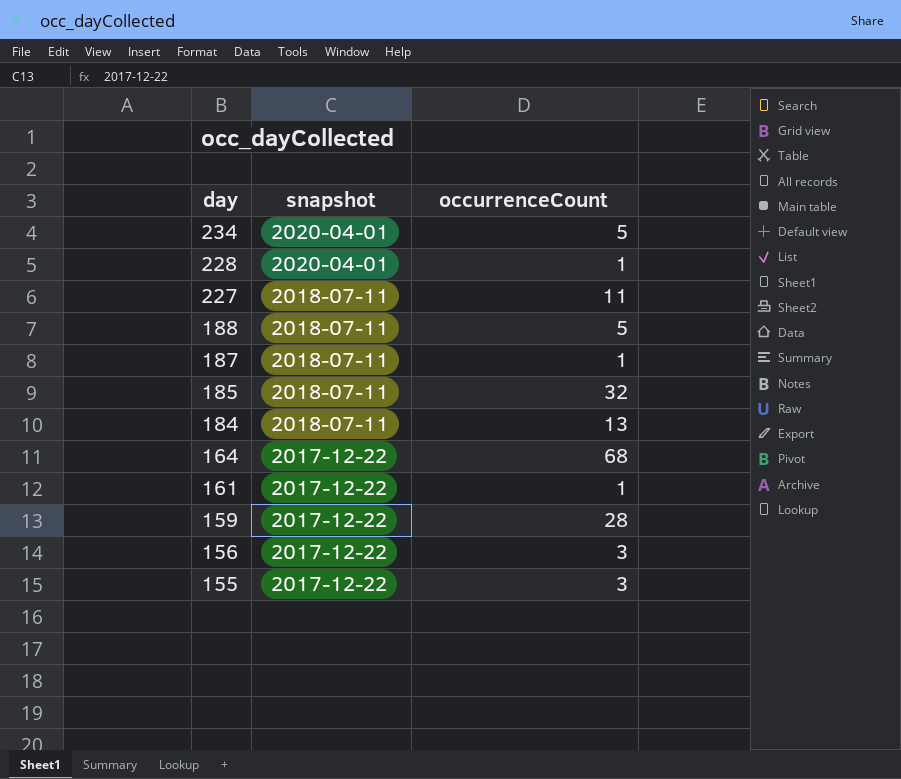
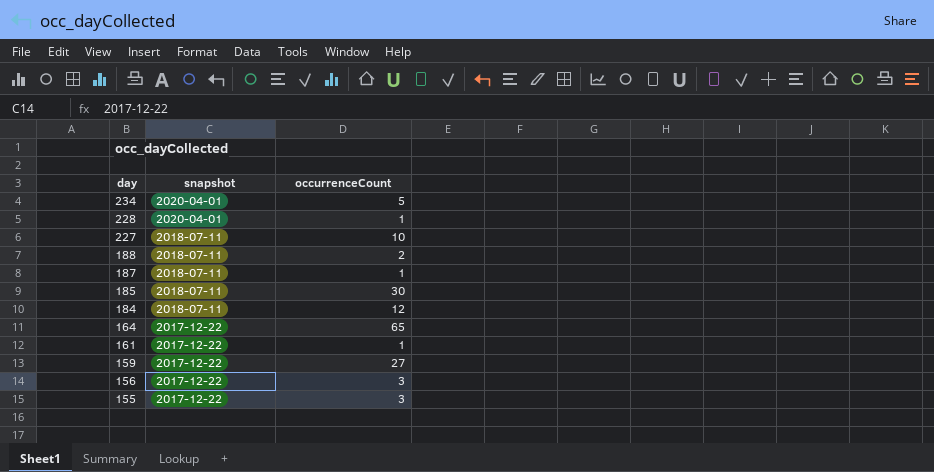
227 | occurrenceCount: 11 -> 10
188 | occurrenceCount: 5 -> 2
185 | occurrenceCount: 32 -> 30
184 | occurrenceCount: 13 -> 12
164 | occurrenceCount: 68 -> 65
159 | occurrenceCount: 28 -> 27

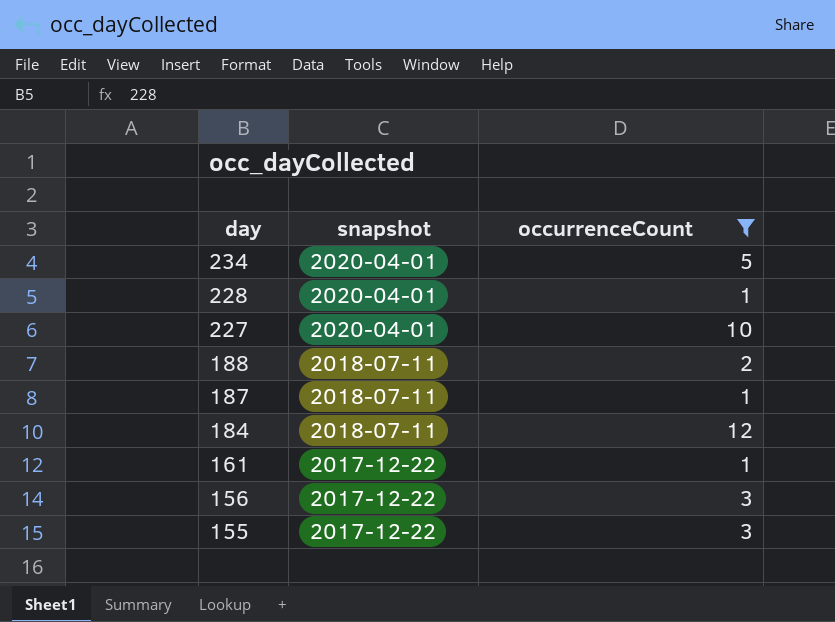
filter: none -> occurrenceCount <= 12
227 | snapshot: 2018-07-11 -> 2020-04-01

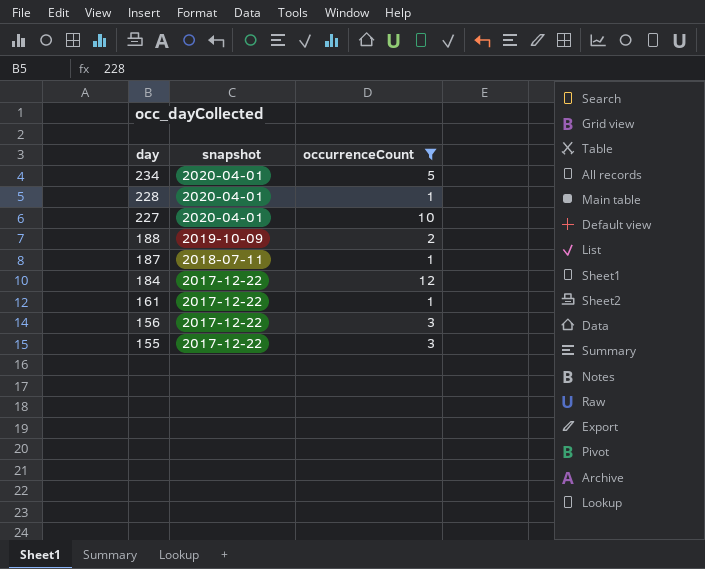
188 | snapshot: 2018-07-11 -> 2019-10-09
184 | snapshot: 2018-07-11 -> 2017-12-22

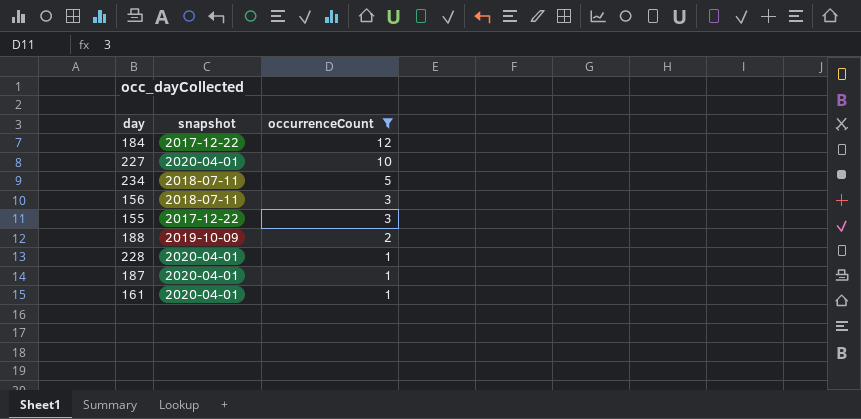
row order: day descending -> occurrenceCount descending
234 | snapshot: 2020-04-01 -> 2018-07-11
156 | snapshot: 2017-12-22 -> 2018-07-11
187 | snapshot: 2018-07-11 -> 2020-04-01
161 | snapshot: 2017-12-22 -> 2020-04-01

